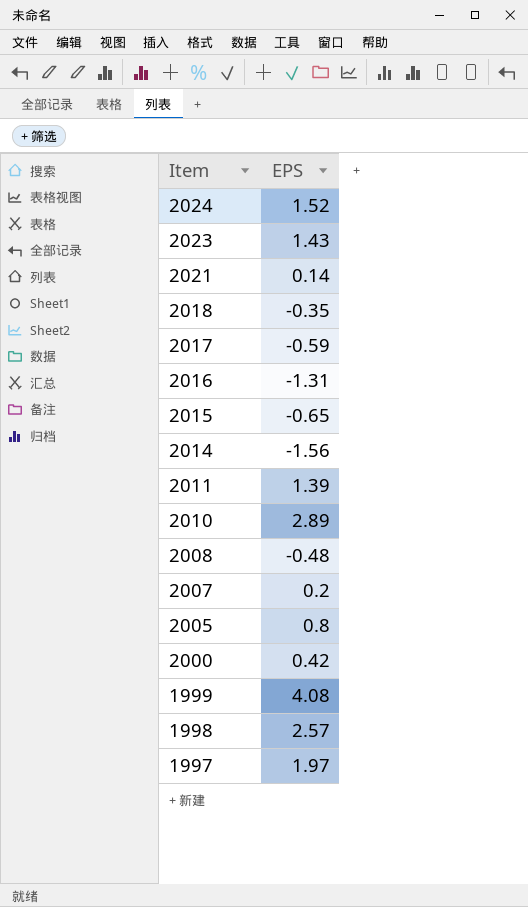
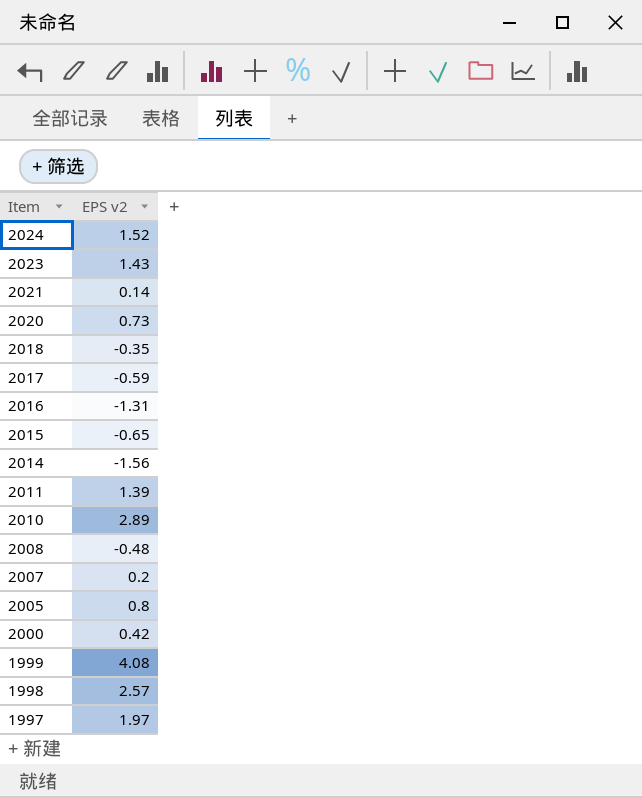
column name: EPS -> EPS v2
row 2020: none -> 0.73

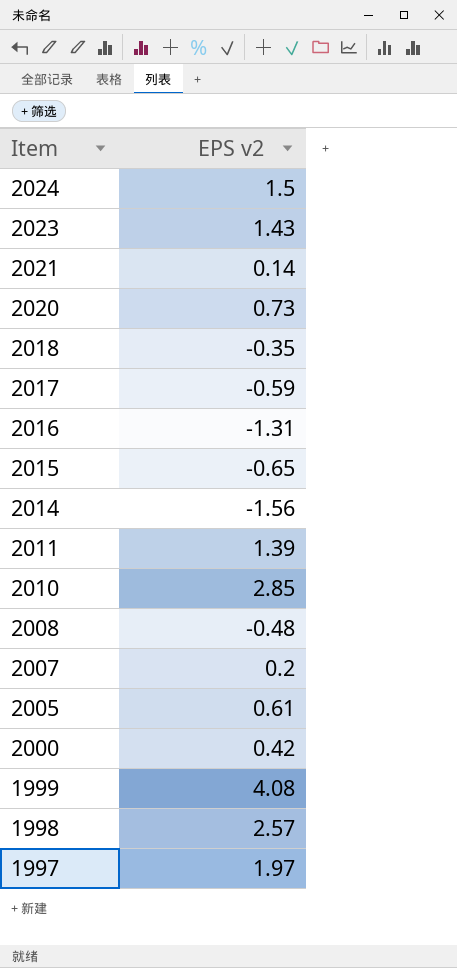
2024 | EPS v2: 1.52 -> 1.5
2010 | EPS v2: 2.89 -> 2.85
2005 | EPS v2: 0.8 -> 0.61

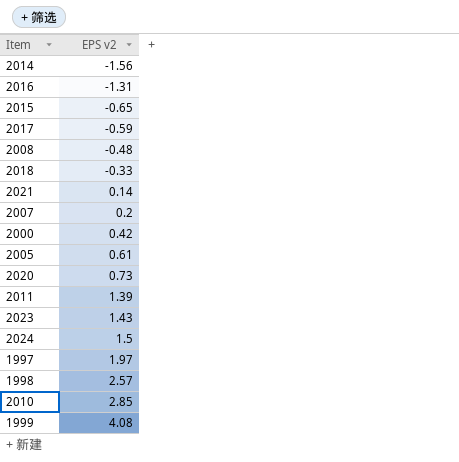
row order: Item descending -> EPS v2 ascending
2018 | EPS v2: -0.35 -> -0.33

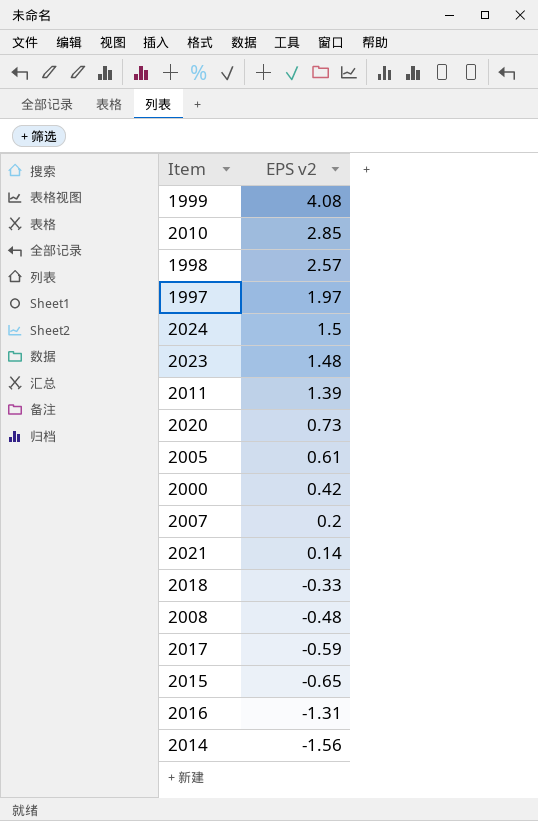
row order: EPS v2 ascending -> EPS v2 descending
2023 | EPS v2: 1.43 -> 1.48

